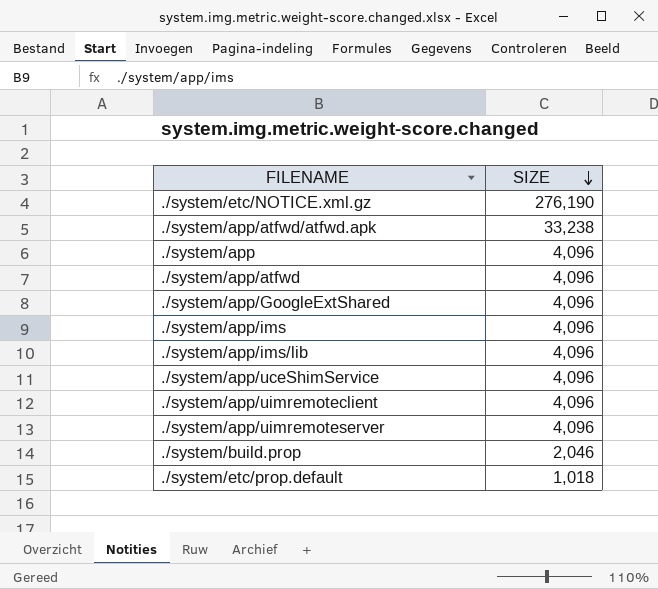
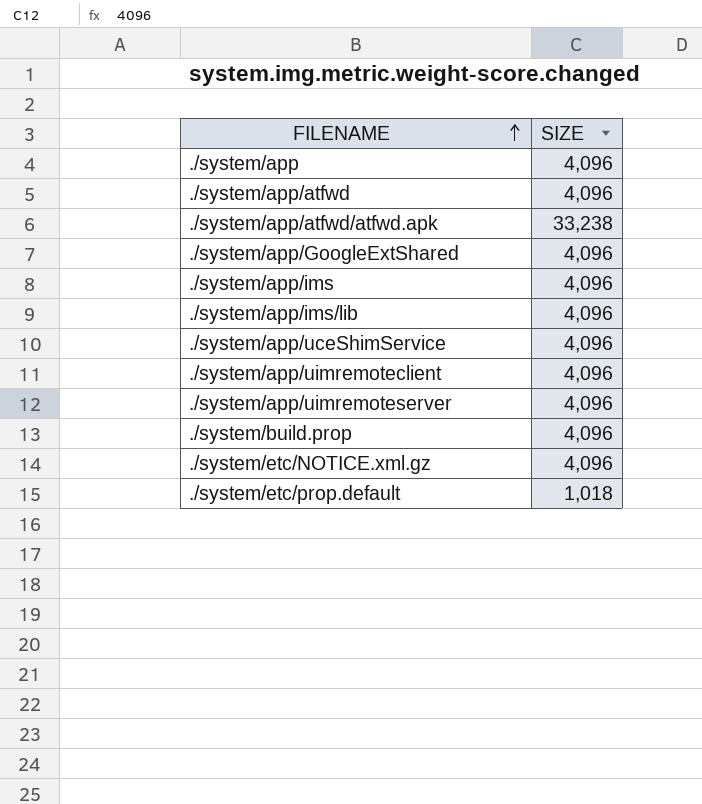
row order: SIZE descending -> FILENAME ascending
./system/build.prop | SIZE: 2,046 -> 4,096
./system/etc/NOTICE.xml.gz | SIZE: 276,190 -> 4,096

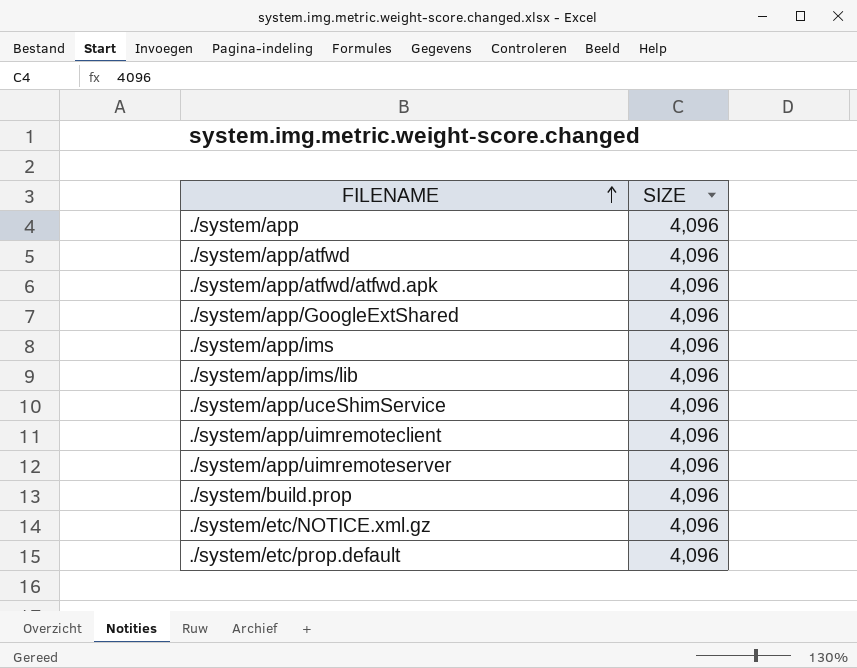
./system/app/atfwd/atfwd.apk | SIZE: 33,238 -> 4,096
./system/etc/prop.default | SIZE: 1,018 -> 4,096

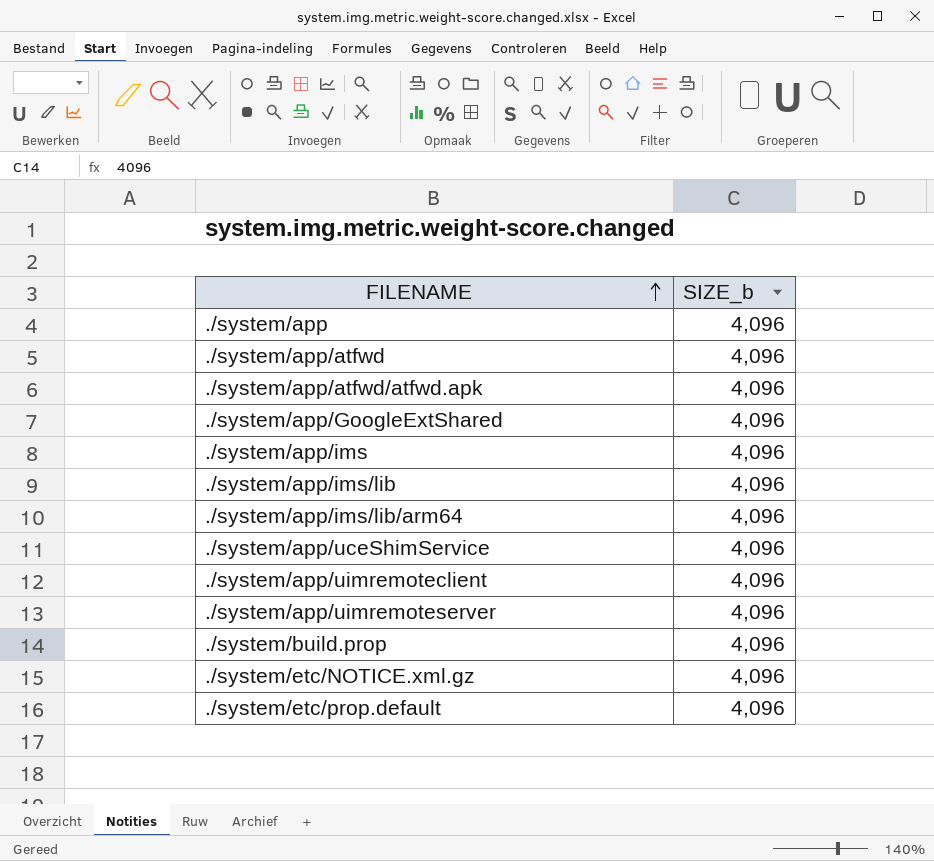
column name: SIZE -> SIZE_b
row ./system/app/ims/lib/arm64: none -> 4,096

